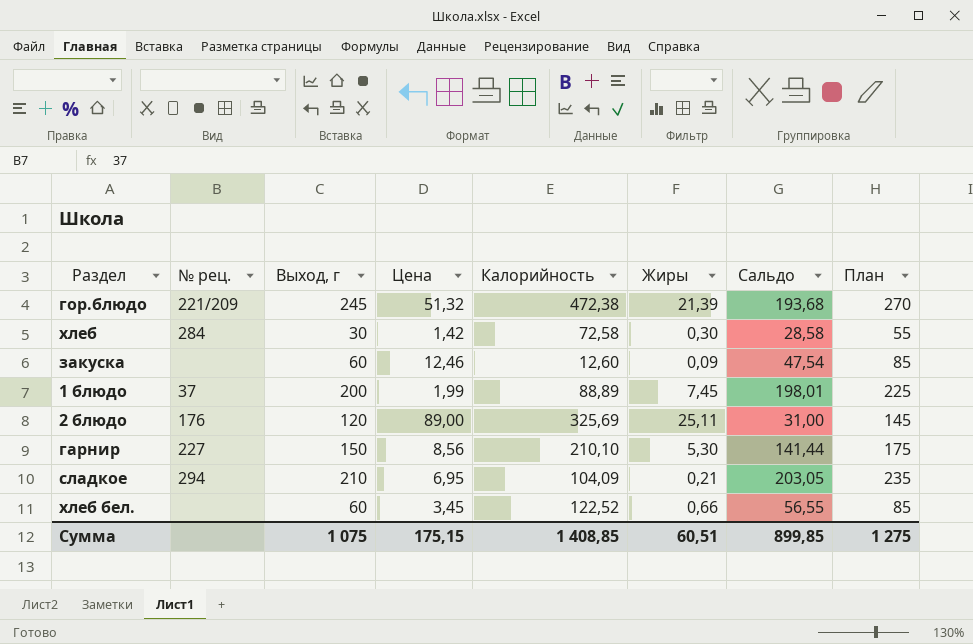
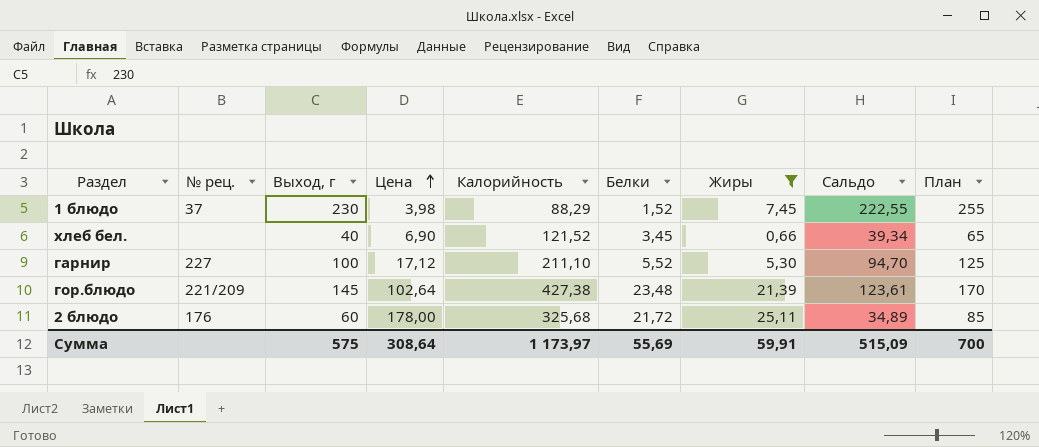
filter: none -> Жиры >= 0,66
row order: none -> Цена ascending
column Белки | position: none -> 6
column Сальдо | formula: [Выход, г] - [Цена] -> [Выход, г] - [Жиры]
1 блюдо | Выход, г: 200 -> 230
1 блюдо | Цена: 1,99 -> 3,98
1 блюдо | Калорийность: 88,89 -> 88,29
1 блюдо | План: 225 -> 255
хлеб бел. | Выход, г: 60 -> 40
хлеб бел. | Цена: 3,45 -> 6,90
хлеб бел. | Калорийность: 122,52 -> 121,52
хлеб бел. | План: 85 -> 65
гарнир | Выход, г: 150 -> 100
гарнир | Цена: 8,56 -> 17,12
гарнир | Калорийность: 210,10 -> 211,10
гарнир | План: 175 -> 125
гор.блюдо | Выход, г: 245 -> 145
гор.блюдо | Цена: 51,32 -> 102,64
гор.блюдо | Калорийность: 472,38 -> 427,38
гор.блюдо | План: 270 -> 170
2 блюдо | Выход, г: 120 -> 60
2 блюдо | Цена: 89,00 -> 178,00
2 блюдо | Калорийность: 325,69 -> 325,68
2 блюдо | План: 145 -> 85
Сумма | Выход, г: 1 075 -> 575
Сумма | Цена: 175,15 -> 308,64
Сумма | Калорийность: 1 408,85 -> 1 173,97
Сумма | Жиры: 60,51 -> 59,91
Сумма | Сальдо: 899,85 -> 515,09
Сумма | План: 1 275 -> 700

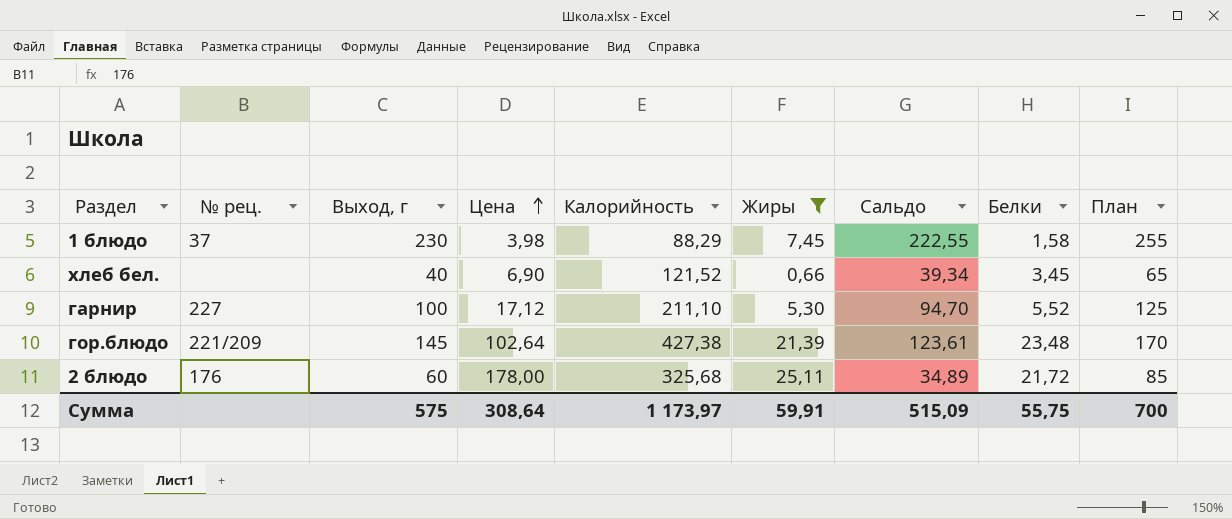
column Белки | position: 6 -> 8
1 блюдо | Белки: 1,52 -> 1,58
Сумма | Белки: 55,69 -> 55,75

